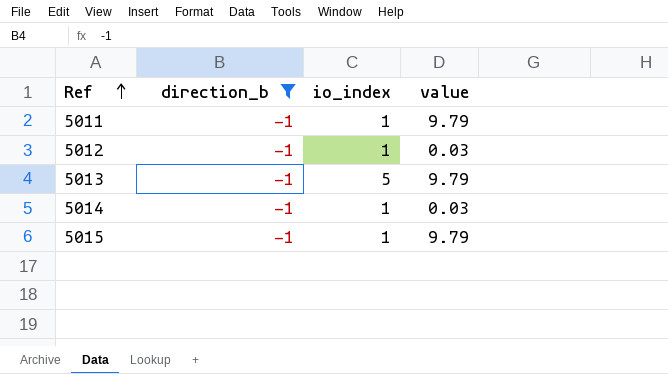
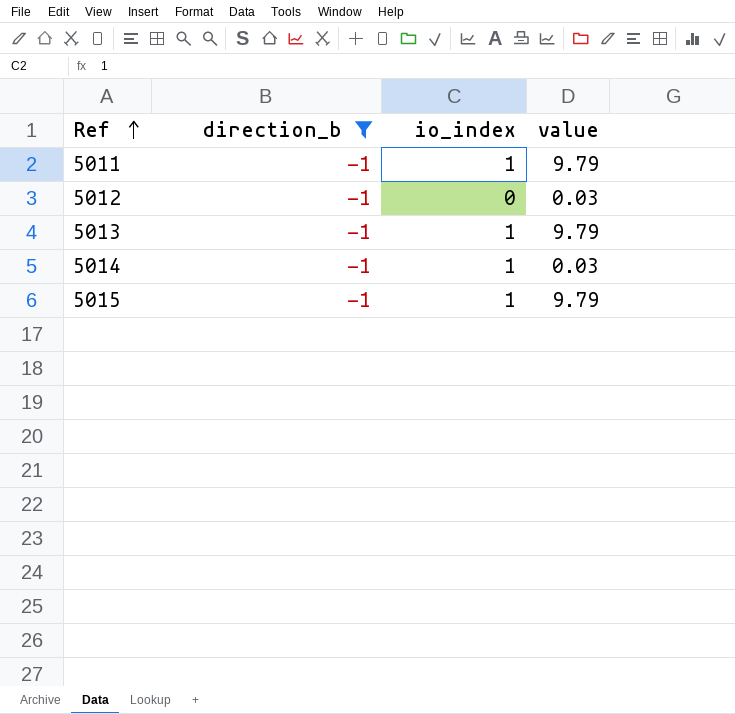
5012 | io_index: 1 -> 0
5013 | io_index: 5 -> 1

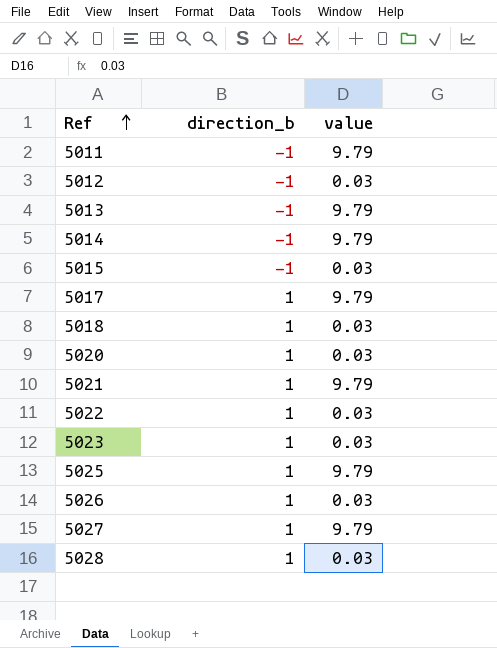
filter: direction_b = -1 -> none
column io_index | position: 3 -> none
5014 | value: 0.03 -> 9.79
5015 | value: 9.79 -> 0.03

